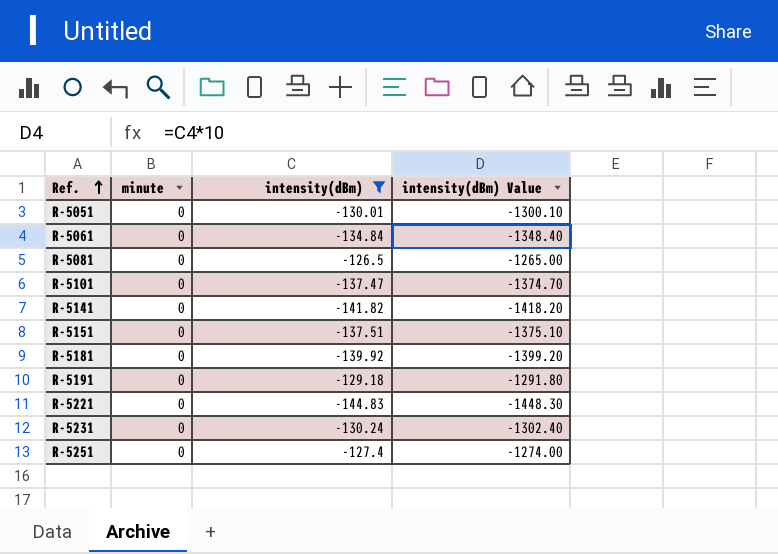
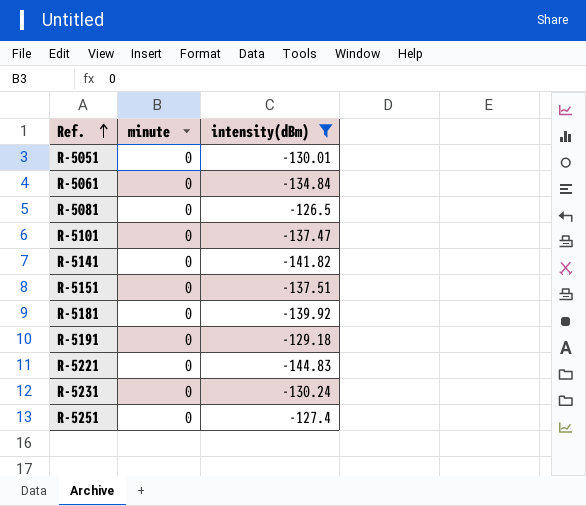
column intensity(dBm) Value | formula: [intensity(dBm)] * 10 -> none

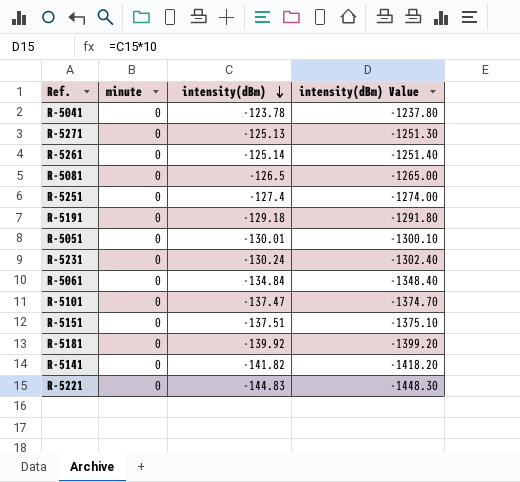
filter: intensity(dBm) <= -126.5 -> none
row order: Ref. ascending -> intensity(dBm) descending
column intensity(dBm) Value | formula: none -> [intensity(dBm)] * 10

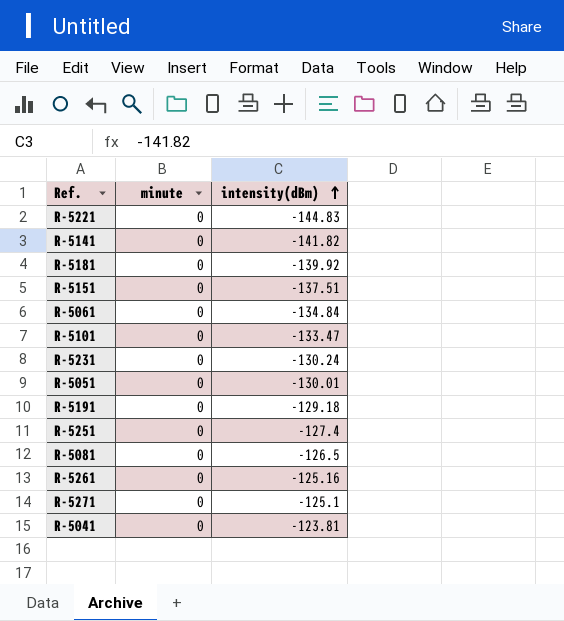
row order: intensity(dBm) descending -> intensity(dBm) ascending
column intensity(dBm) Value | formula: [intensity(dBm)] * 10 -> none
R-5101 | intensity(dBm): -137.47 -> -133.47
R-5261 | intensity(dBm): -125.14 -> -125.16
R-5271 | intensity(dBm): -125.13 -> -125.1
R-5041 | intensity(dBm): -123.78 -> -123.81

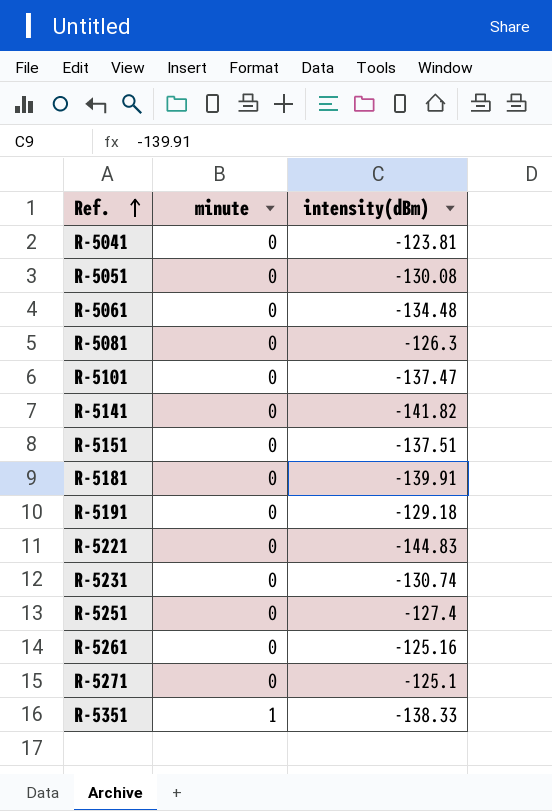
row order: intensity(dBm) ascending -> Ref. ascending
R-5051 | intensity(dBm): -130.01 -> -130.08
R-5061 | intensity(dBm): -134.84 -> -134.48
R-5081 | intensity(dBm): -126.5 -> -126.3
R-5101 | intensity(dBm): -133.47 -> -137.47
R-5181 | intensity(dBm): -139.92 -> -139.91
R-5231 | intensity(dBm): -130.24 -> -130.74
row R-5351: none -> 1 | -138.33

